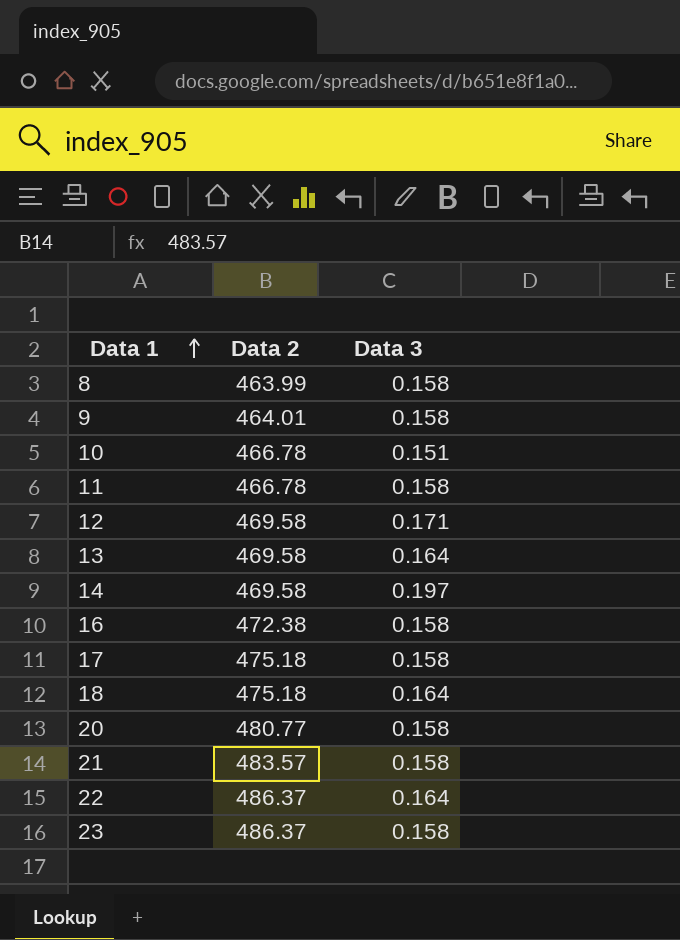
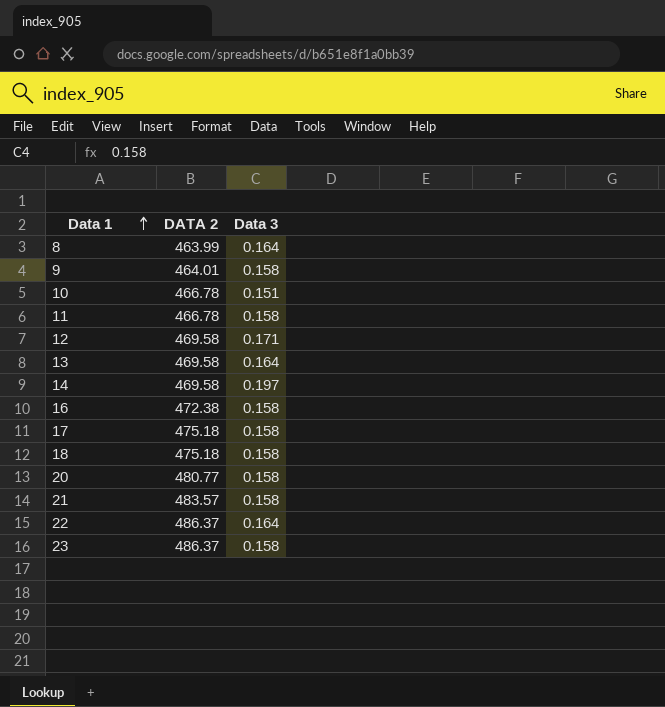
column name: Data 2 -> DATA 2
8 | Data 3: 0.158 -> 0.164
18 | Data 3: 0.164 -> 0.158

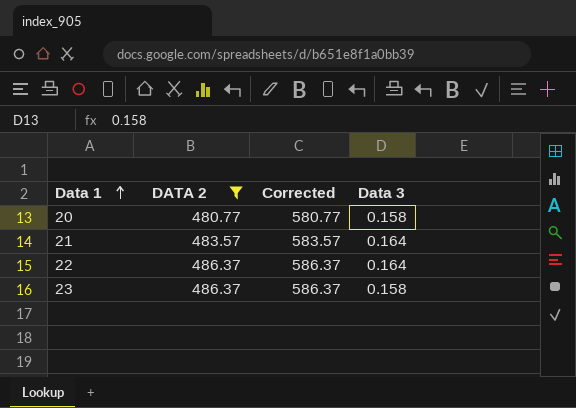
filter: none -> DATA 2 >= 480.77
column Corrected | formula: none -> [DATA 2] + 100
21 | Data 3: 0.158 -> 0.164

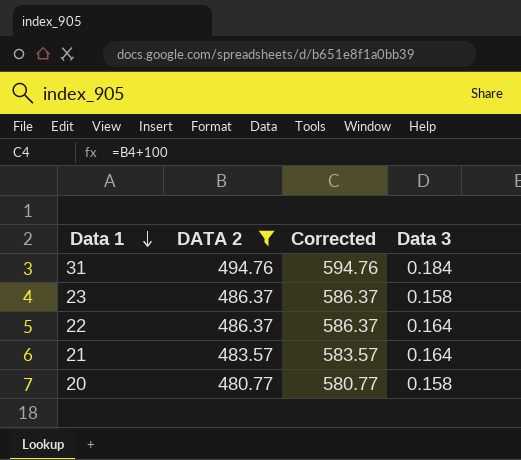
row order: Data 1 ascending -> Data 1 descending
row 31: none -> 494.76 | 594.76 | 0.184

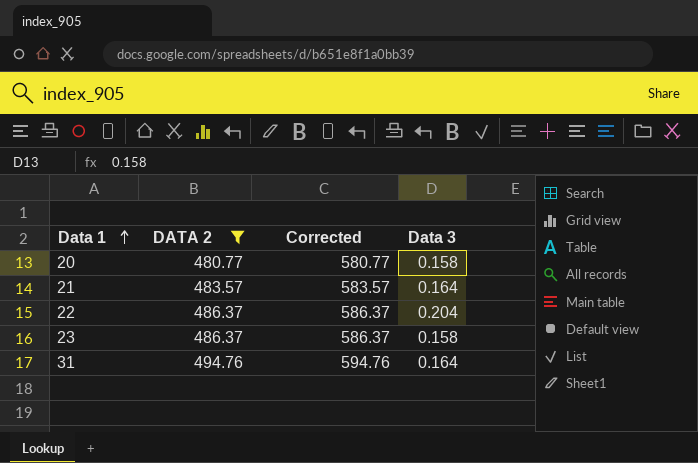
row order: Data 1 descending -> Data 1 ascending
22 | Data 3: 0.164 -> 0.204
31 | Data 3: 0.184 -> 0.164

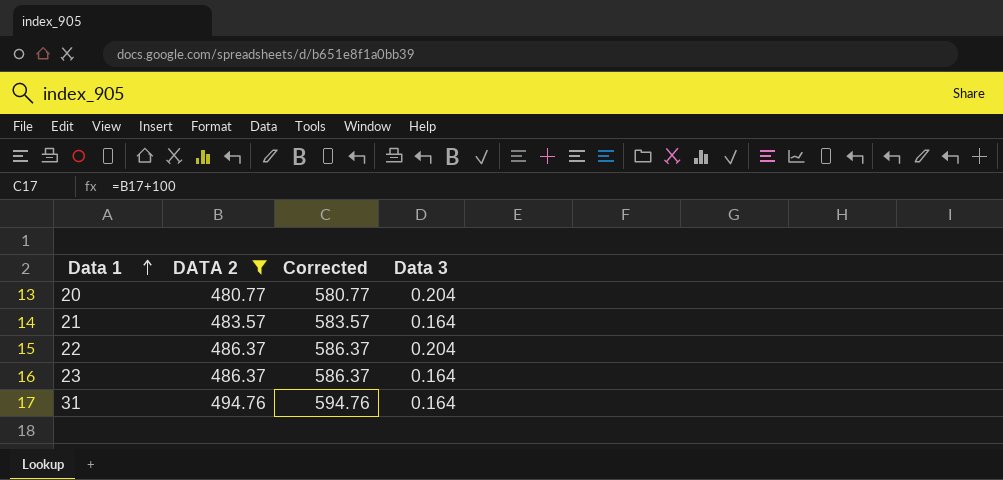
20 | Data 3: 0.158 -> 0.204
23 | Data 3: 0.158 -> 0.164

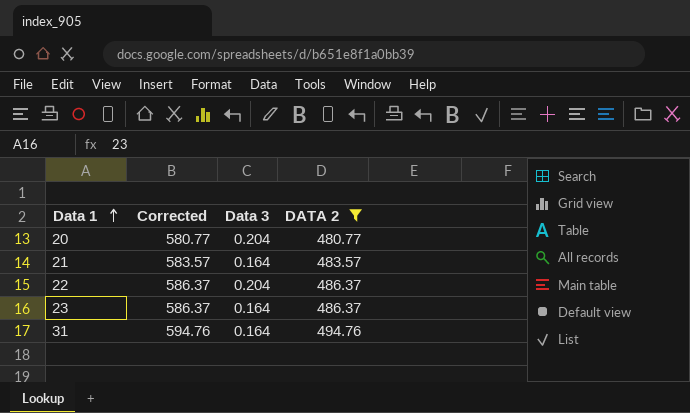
column DATA 2 | position: 2 -> 4

